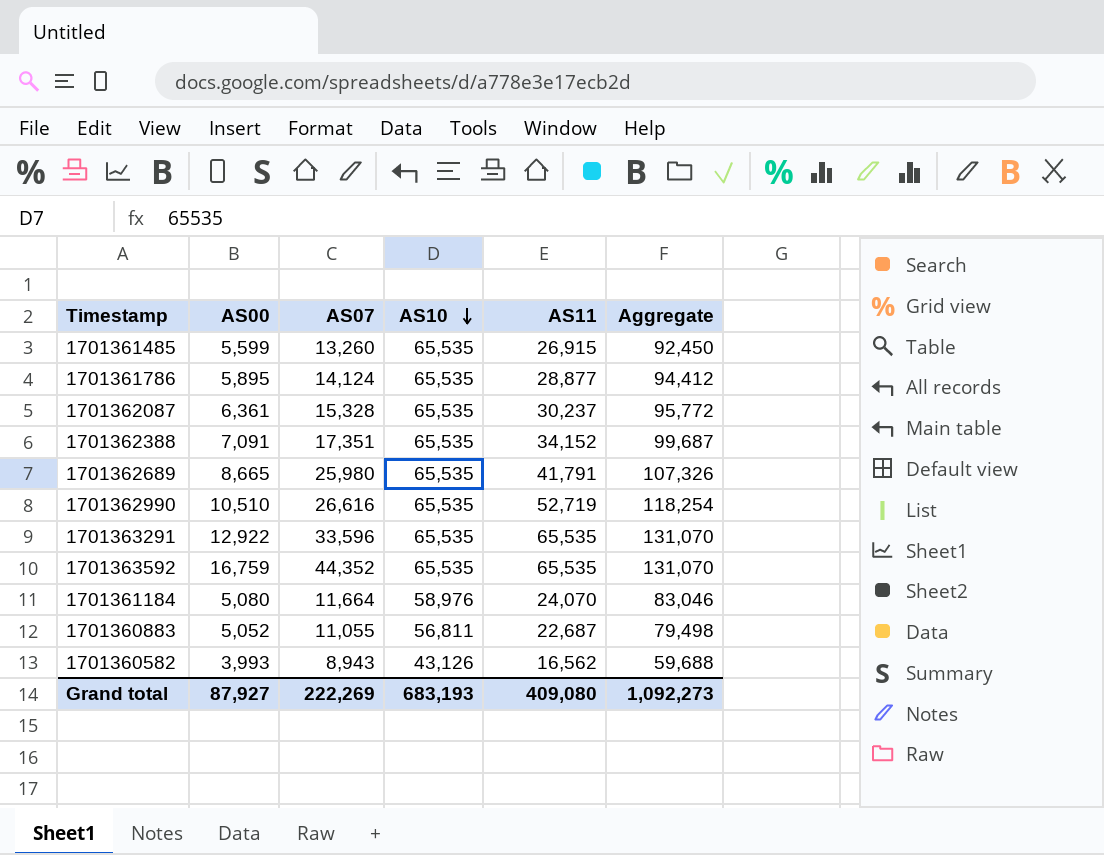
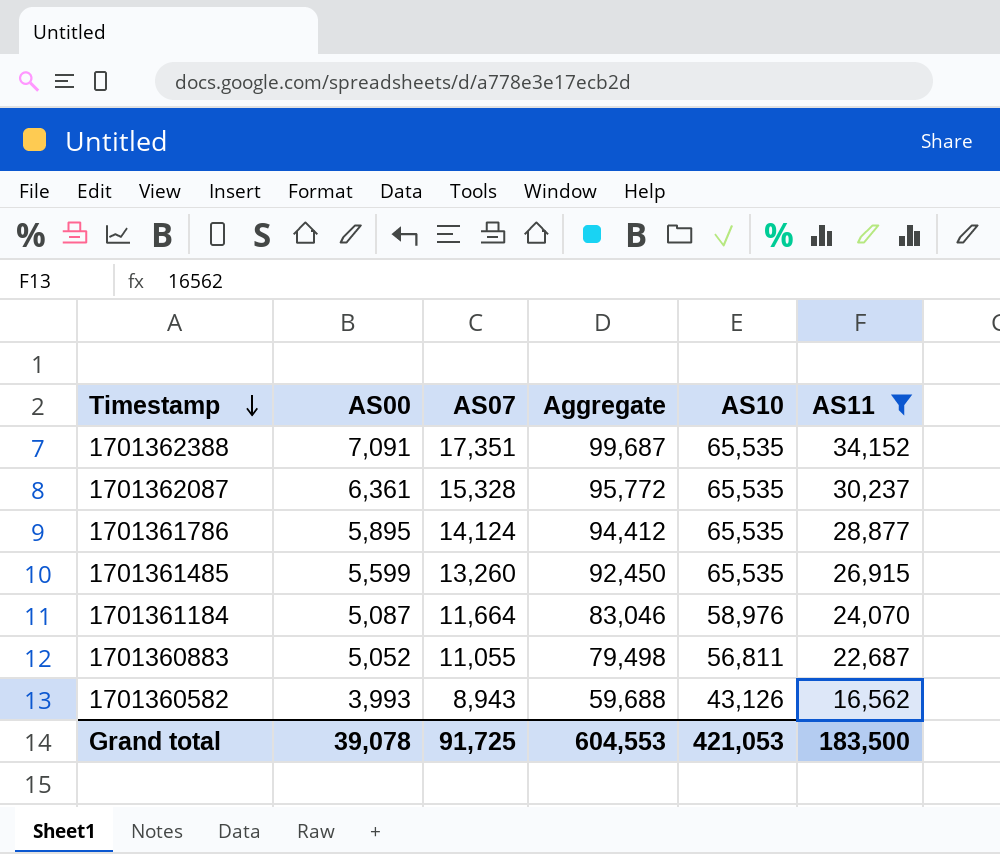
filter: none -> AS11 <= 34,152
row order: AS10 descending -> Timestamp descending
column Aggregate | position: 6 -> 4
1701361184 | AS00: 5,080 -> 5,087
Grand total | AS00: 87,927 -> 39,078
Grand total | AS07: 222,269 -> 91,725
Grand total | Aggregate: 1,092,273 -> 604,553
Grand total | AS10: 683,193 -> 421,053
Grand total | AS11: 409,080 -> 183,500

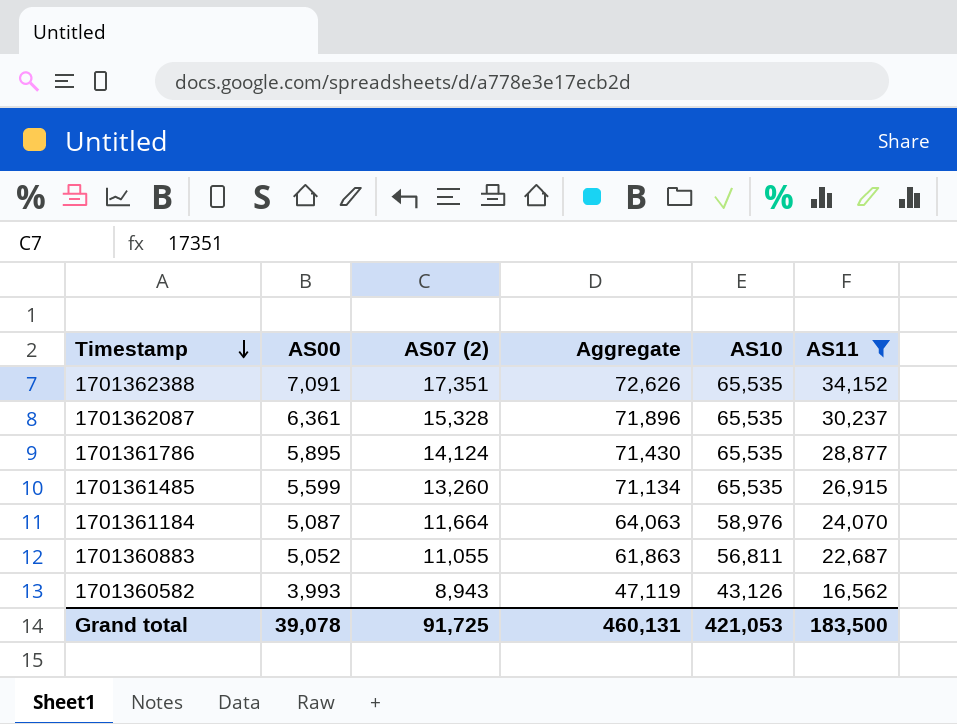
column name: AS07 -> AS07 (2)
column Aggregate | formula: [AS10] + [AS11] -> [AS00] + [AS10]
Grand total | Aggregate: 604,553 -> 460,131

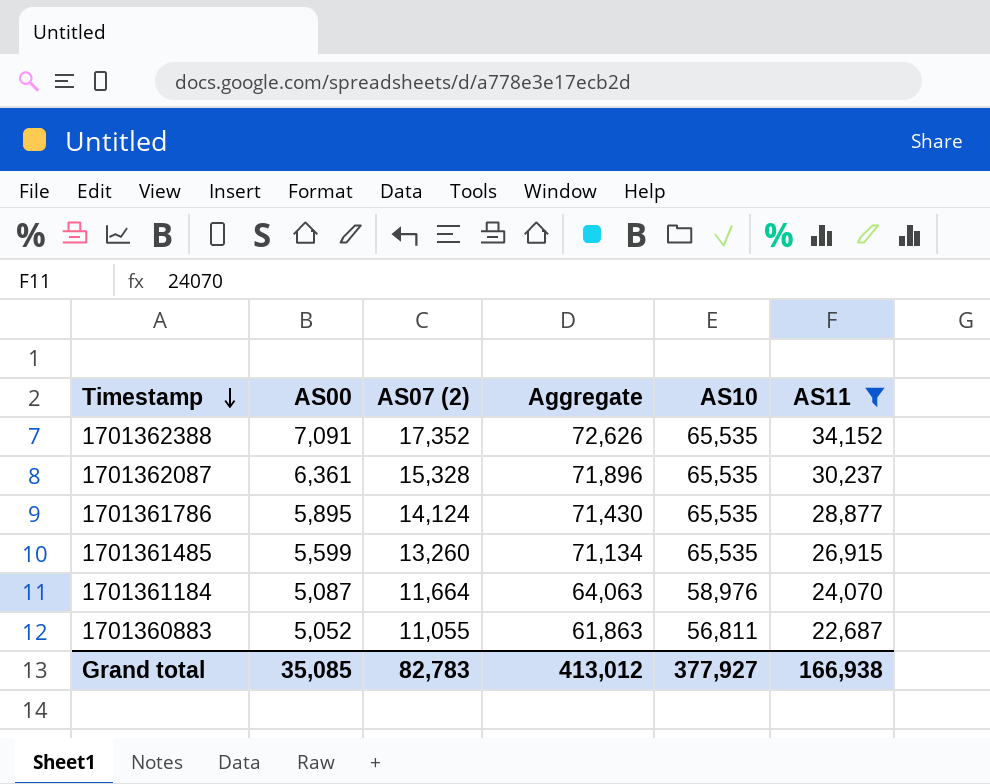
row 1701360582: 3,993 | 8,943 | 47,119 | 43,126 | 16,562 -> none
1701362388 | AS07 (2): 17,351 -> 17,352
Grand total | AS00: 39,078 -> 35,085
Grand total | AS07 (2): 91,725 -> 82,783
Grand total | Aggregate: 460,131 -> 413,012
Grand total | AS10: 421,053 -> 377,927
Grand total | AS11: 183,500 -> 166,938

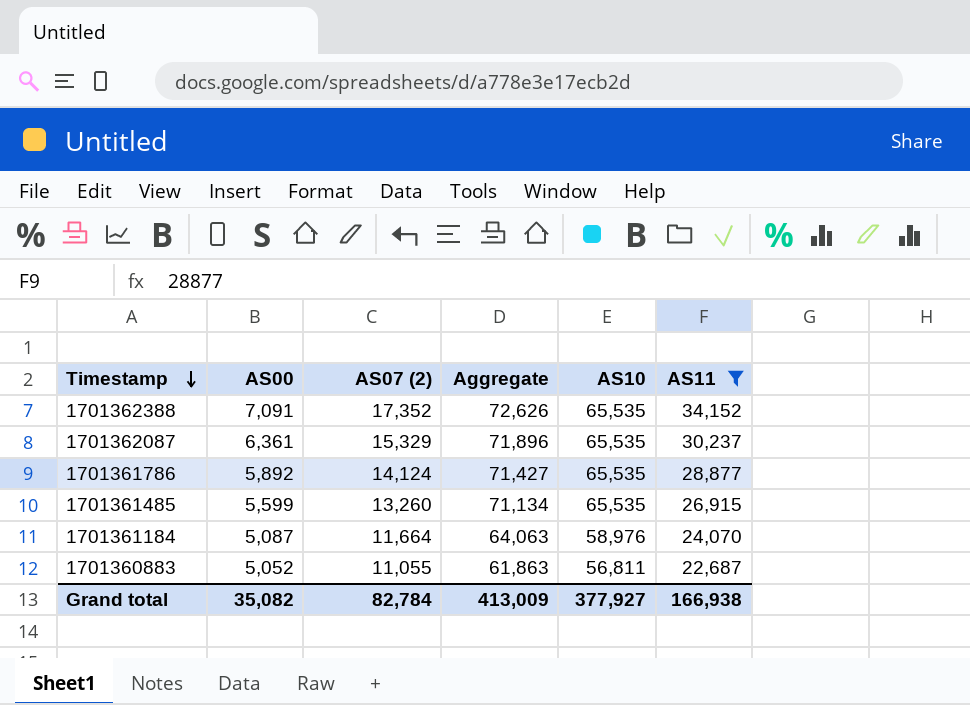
1701362087 | AS07 (2): 15,328 -> 15,329
1701361786 | AS00: 5,895 -> 5,892
1701361786 | Aggregate: 71,430 -> 71,427
Grand total | AS00: 35,085 -> 35,082
Grand total | AS07 (2): 82,783 -> 82,784
Grand total | Aggregate: 413,012 -> 413,009

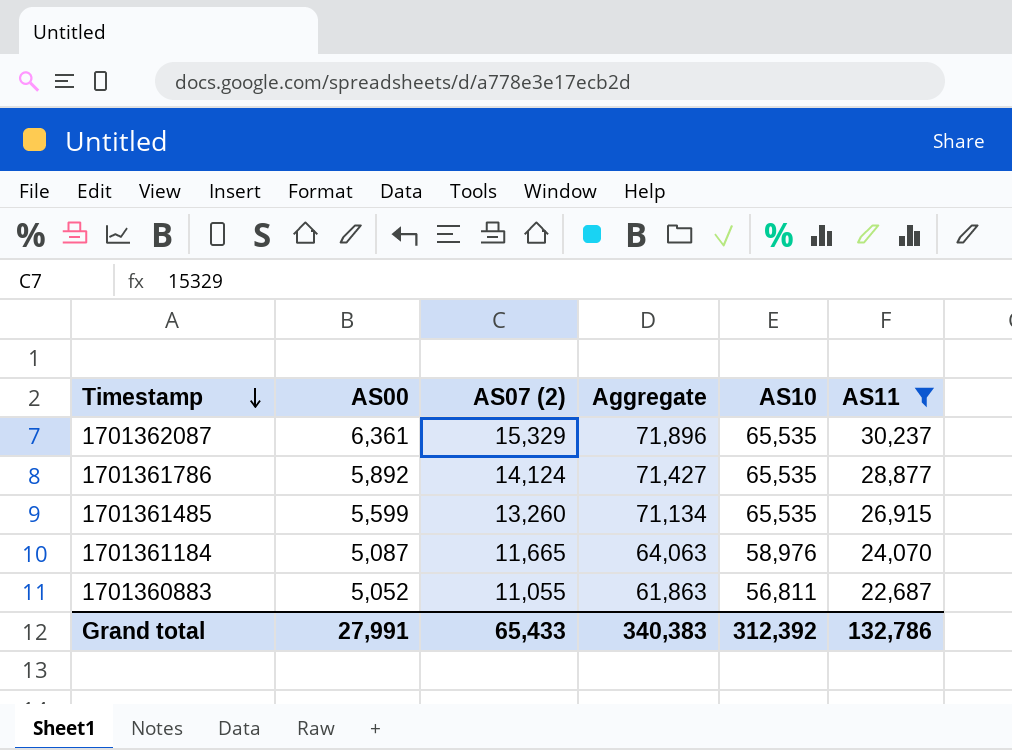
row 1701362388: 7,091 | 17,352 | 72,626 | 65,535 | 34,152 -> none
1701361184 | AS07 (2): 11,664 -> 11,665
Grand total | AS00: 35,082 -> 27,991
Grand total | AS07 (2): 82,784 -> 65,433
Grand total | Aggregate: 413,009 -> 340,383
Grand total | AS10: 377,927 -> 312,392
Grand total | AS11: 166,938 -> 132,786

